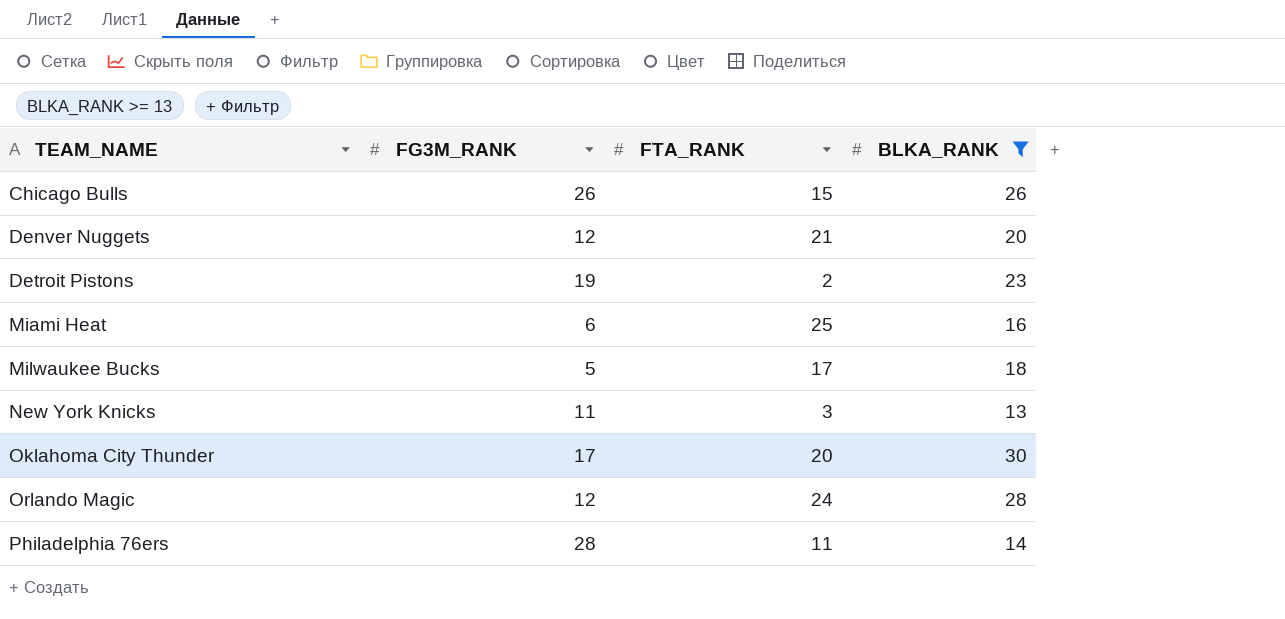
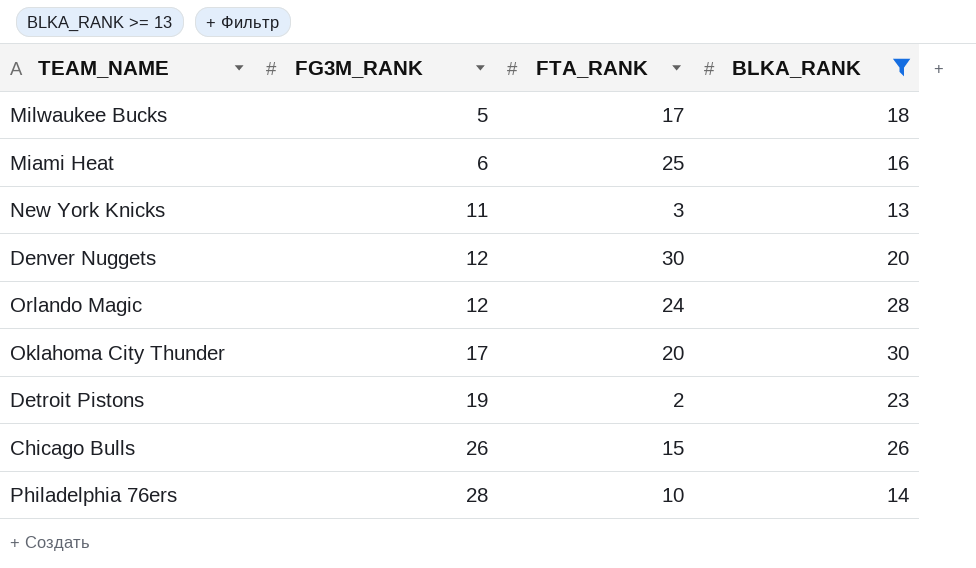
row order: TEAM_NAME ascending -> FG3M_RANK ascending
Denver Nuggets | FTA_RANK: 21 -> 30
Philadelphia 76ers | FTA_RANK: 11 -> 10

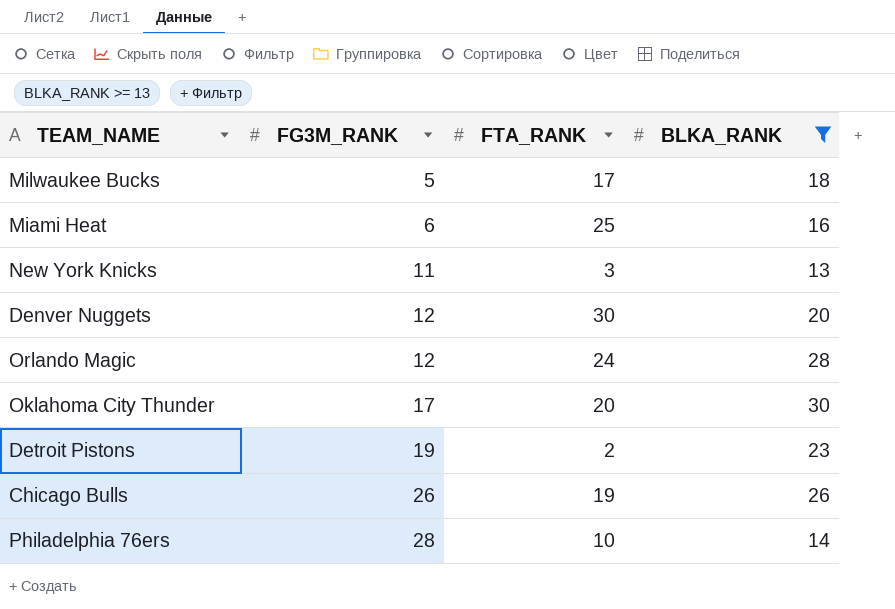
Chicago Bulls | FTA_RANK: 15 -> 19

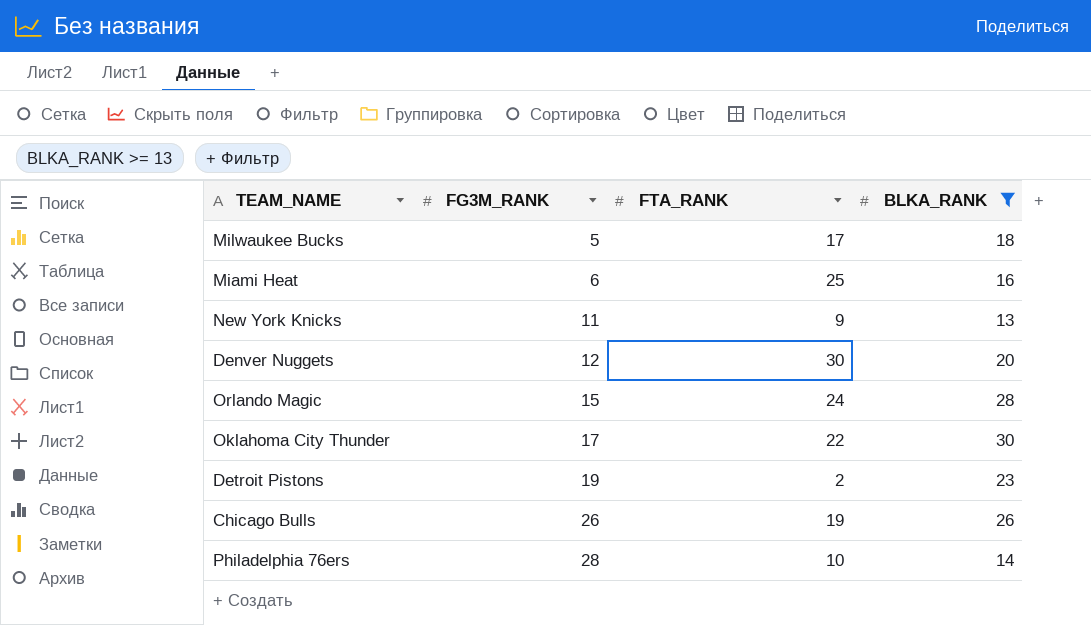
New York Knicks | FTA_RANK: 3 -> 9
Orlando Magic | FG3M_RANK: 12 -> 15
Oklahoma City Thunder | FTA_RANK: 20 -> 22

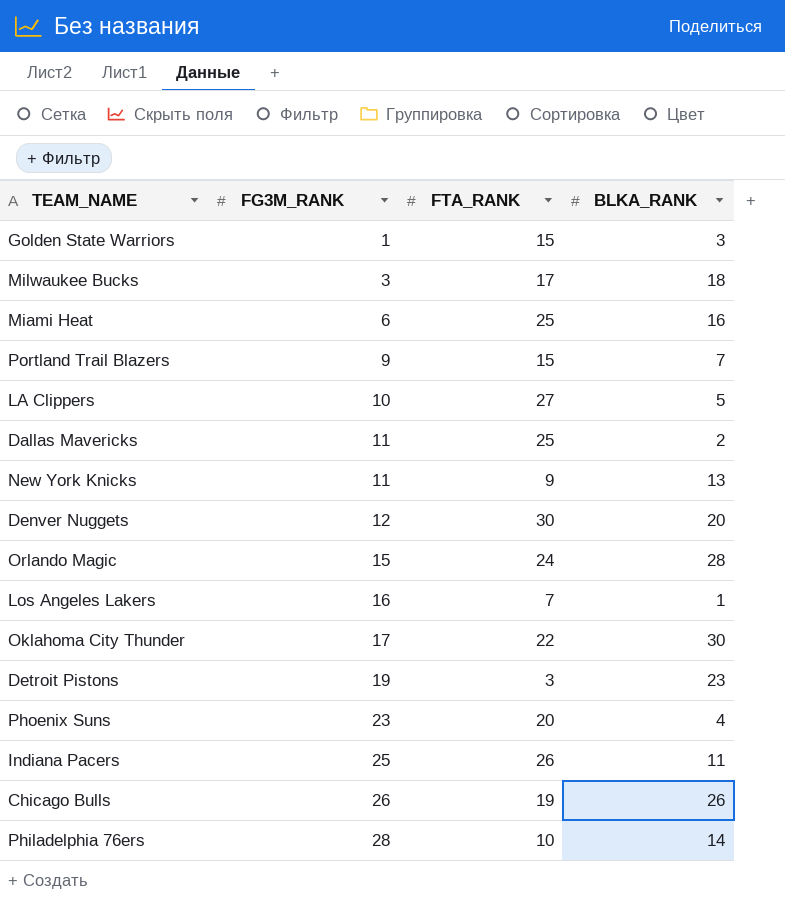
filter: BLKA_RANK >= 13 -> none
Milwaukee Bucks | FG3M_RANK: 5 -> 3
Detroit Pistons | FTA_RANK: 2 -> 3

